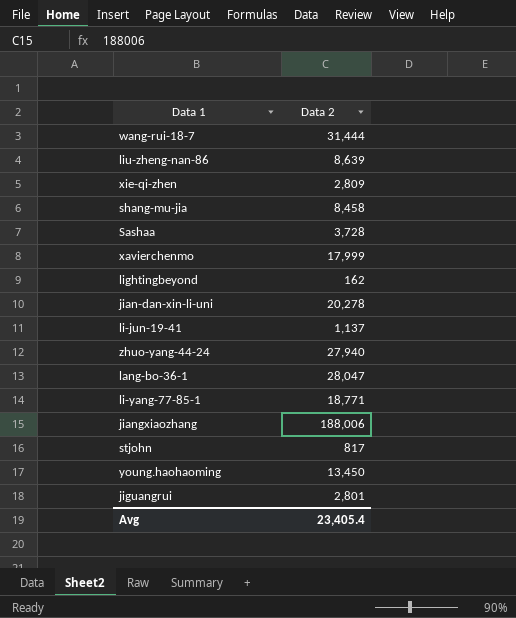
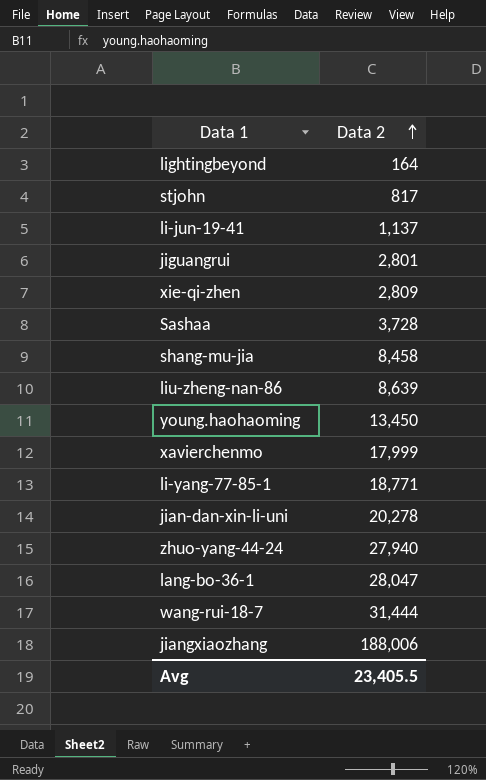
row order: none -> Data 2 ascending
lightingbeyond | Data 2: 162 -> 164
Avg | Data 2: 23,405.4 -> 23,405.5

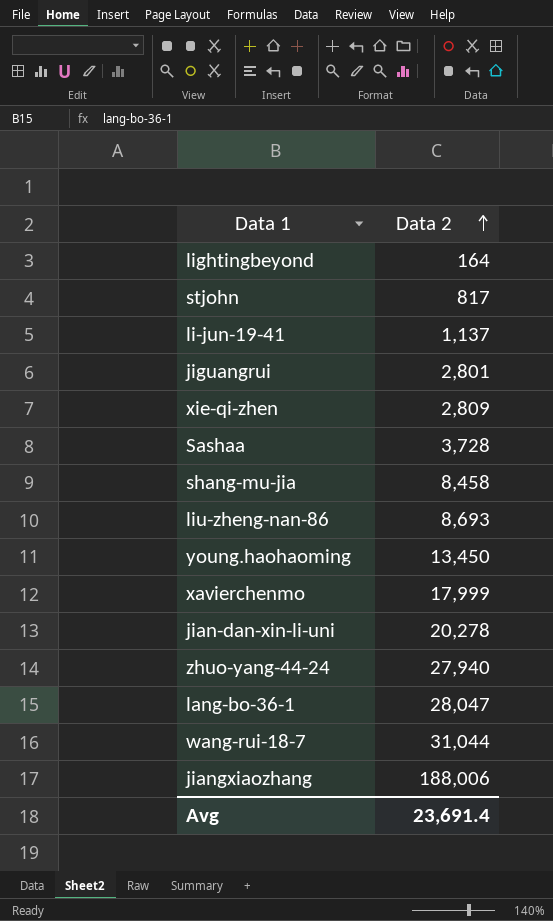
row li-yang-77-85-1: 18,771 -> none
liu-zheng-nan-86 | Data 2: 8,639 -> 8,693
wang-rui-18-7 | Data 2: 31,444 -> 31,044
Avg | Data 2: 23,405.5 -> 23,691.4

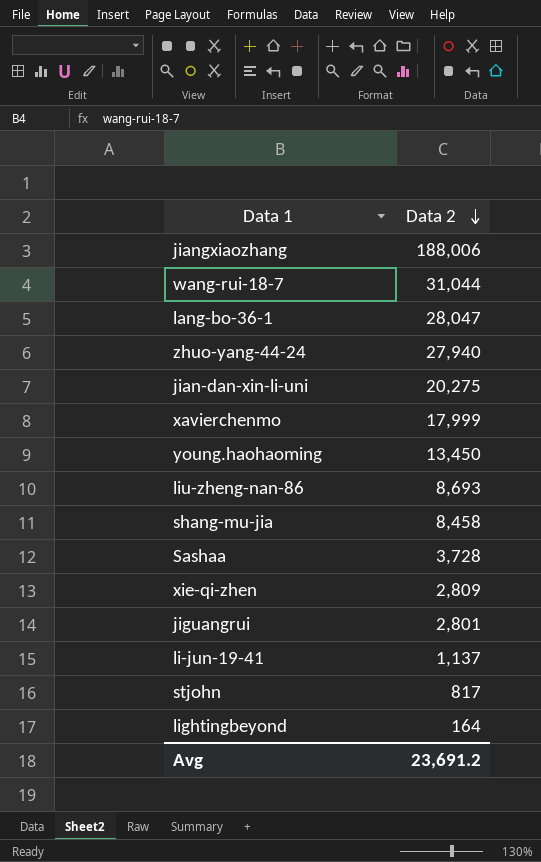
row order: Data 2 ascending -> Data 2 descending
jian-dan-xin-li-uni | Data 2: 20,278 -> 20,275
Avg | Data 2: 23,691.4 -> 23,691.2

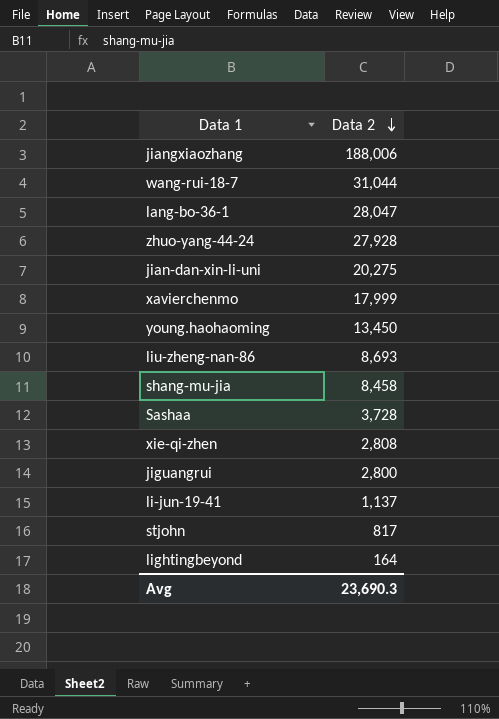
zhuo-yang-44-24 | Data 2: 27,940 -> 27,928
xie-qi-zhen | Data 2: 2,809 -> 2,808
jiguangrui | Data 2: 2,801 -> 2,800
Avg | Data 2: 23,691.2 -> 23,690.3

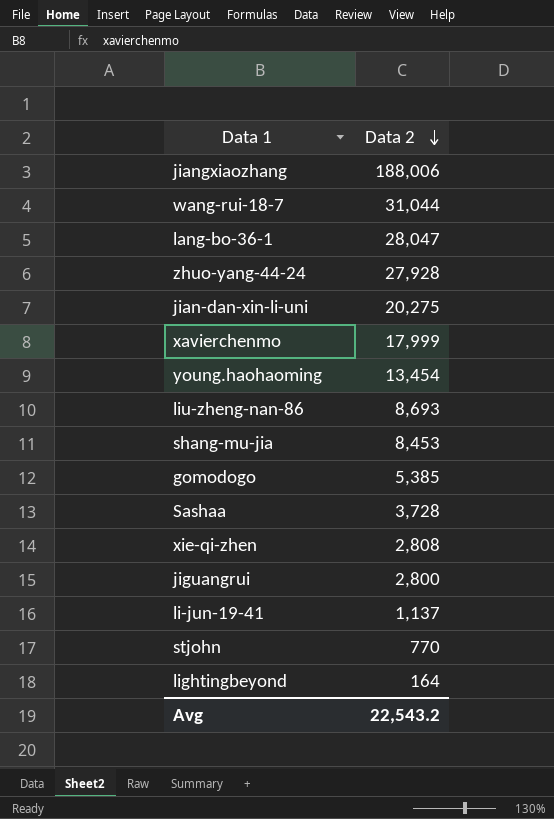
young.haohaoming | Data 2: 13,450 -> 13,454
shang-mu-jia | Data 2: 8,458 -> 8,453
row gomodogo: none -> 5,385
stjohn | Data 2: 817 -> 770
Avg | Data 2: 23,690.3 -> 22,543.2

